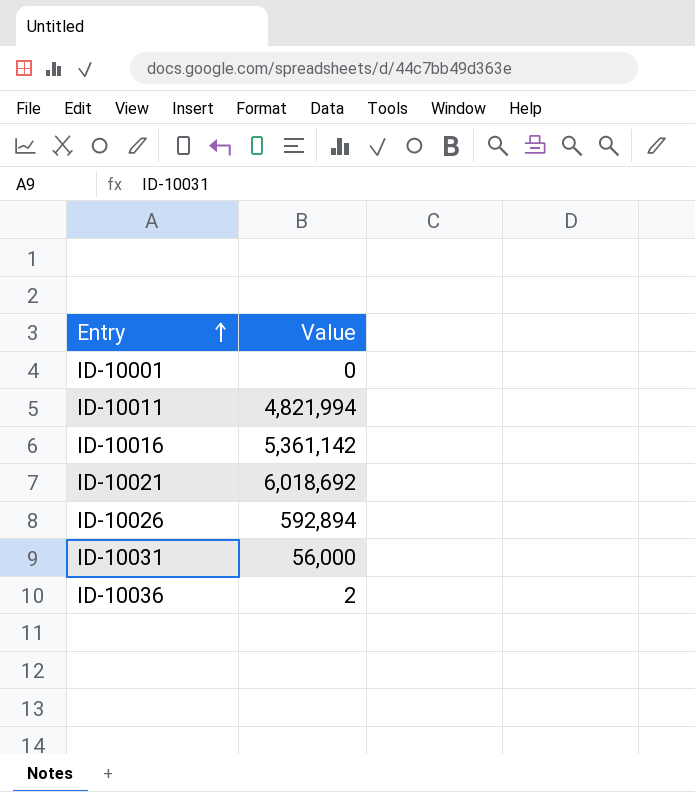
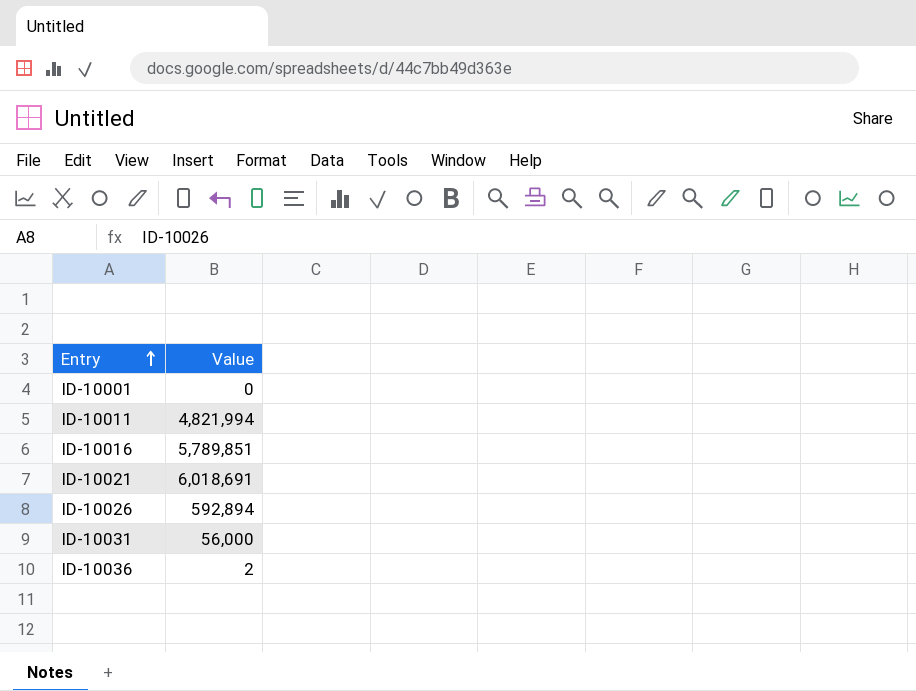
ID-10016 | Value: 5,361,142 -> 5,789,851
ID-10021 | Value: 6,018,692 -> 6,018,691

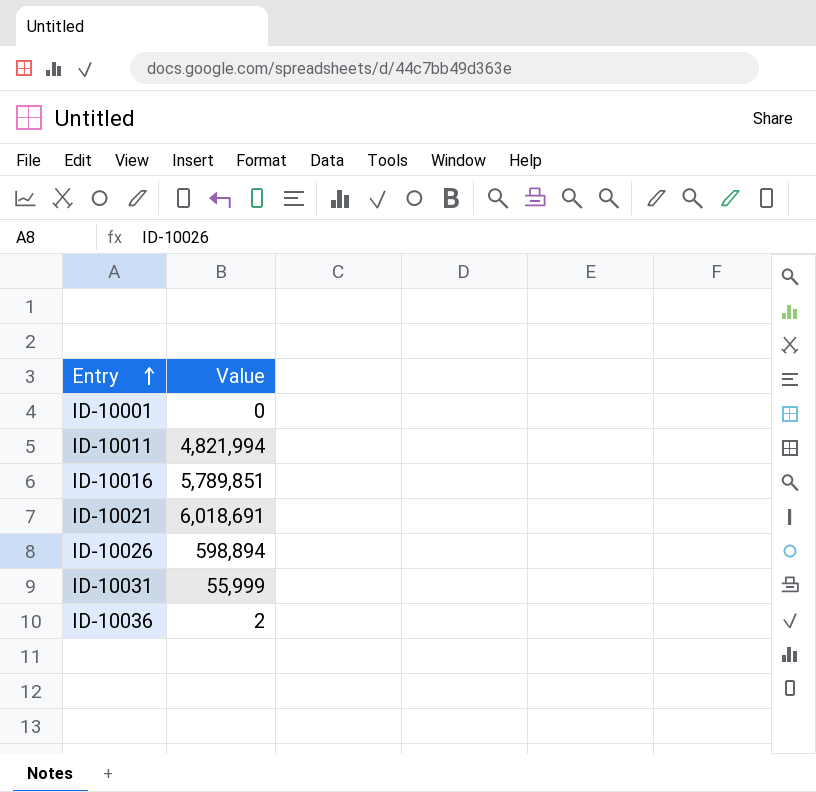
ID-10026 | Value: 592,894 -> 598,894
ID-10031 | Value: 56,000 -> 55,999

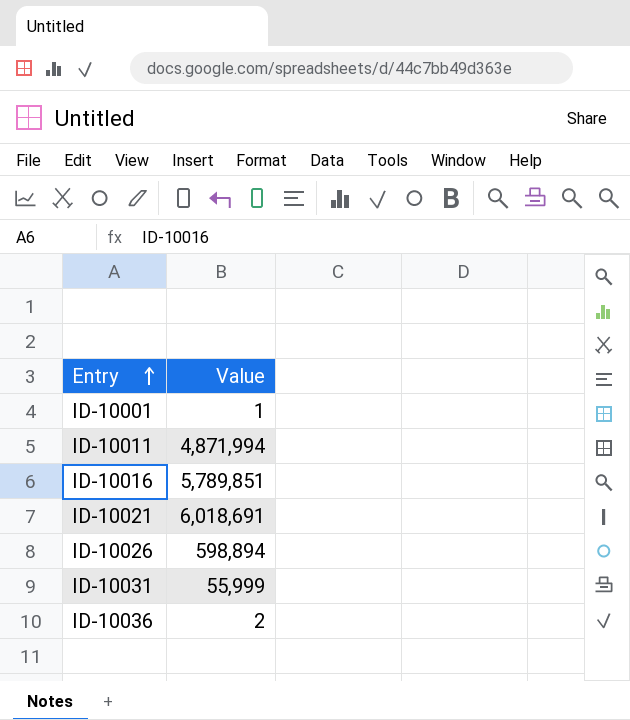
ID-10001 | Value: 0 -> 1
ID-10011 | Value: 4,821,994 -> 4,871,994

